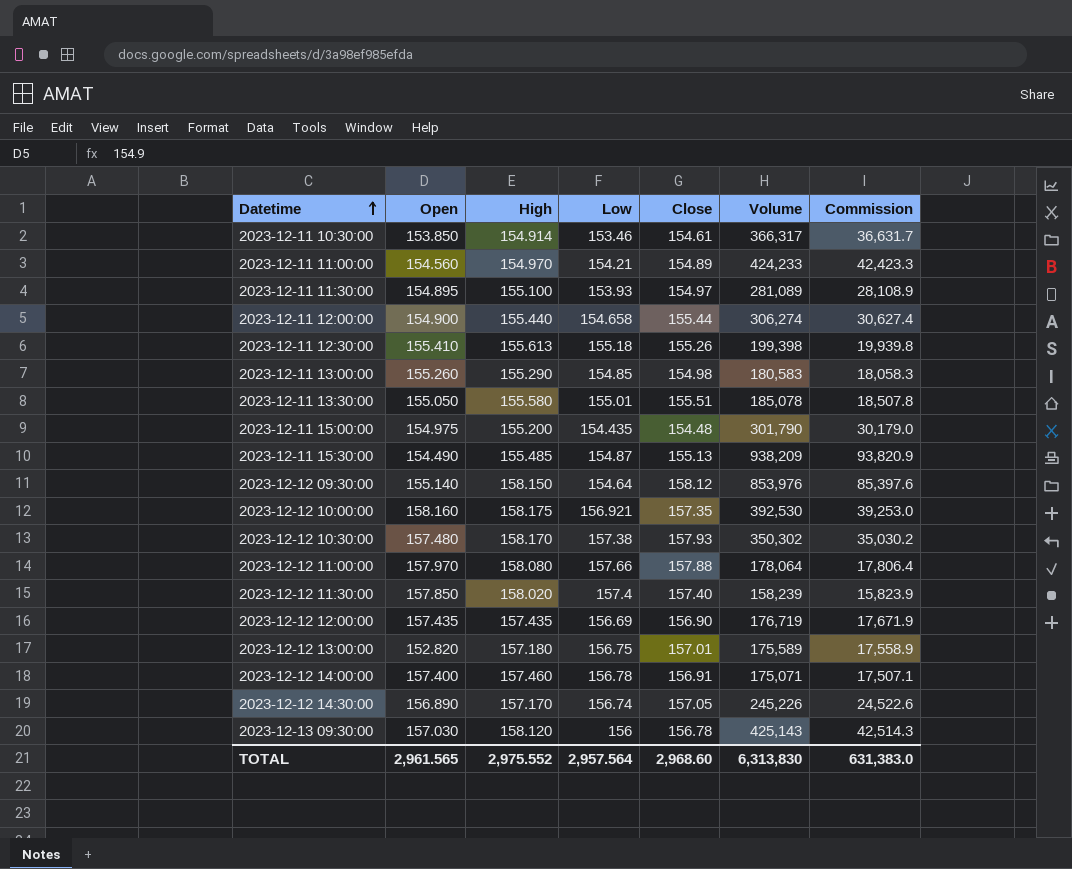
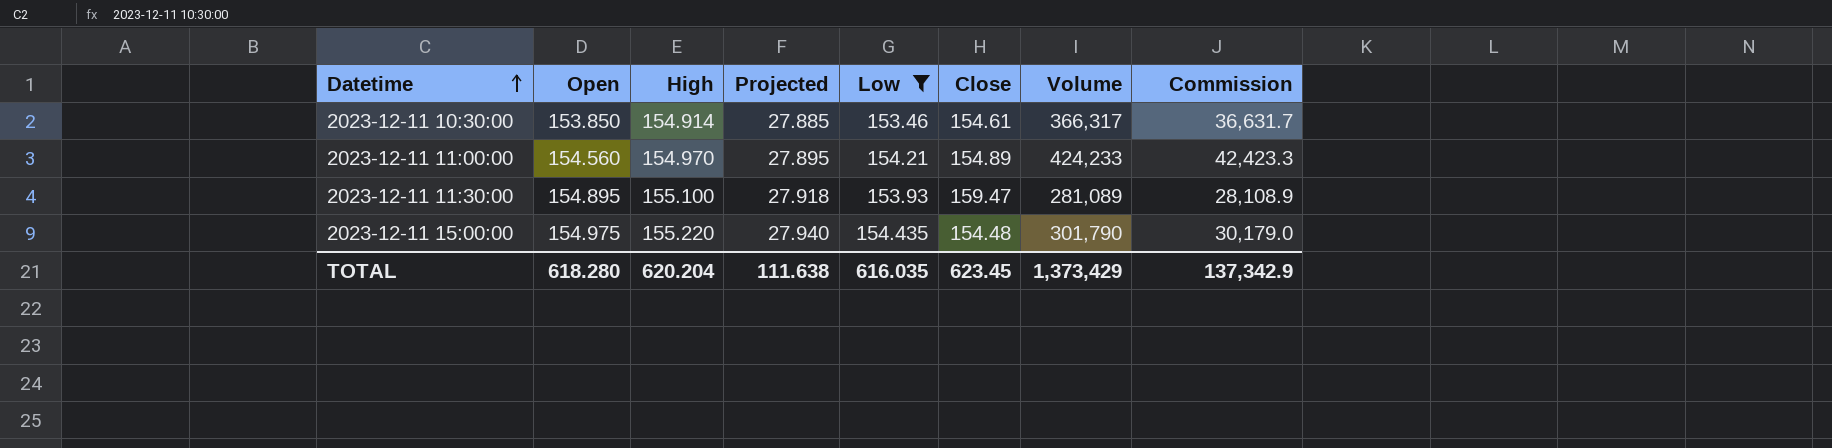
filter: none -> Low <= 154.435
column Projected | formula: none -> [High] * 0.18
2023-12-11 11:30:00 | Close: 154.97 -> 159.47
2023-12-11 15:00:00 | High: 155.200 -> 155.220
TOTAL | Open: 2,961.565 -> 618.280
TOTAL | High: 2,975.552 -> 620.204
TOTAL | Low: 2,957.564 -> 616.035
TOTAL | Close: 2,968.60 -> 623.45
TOTAL | Volume: 6,313,830 -> 1,373,429
TOTAL | Commission: 631,383.0 -> 137,342.9

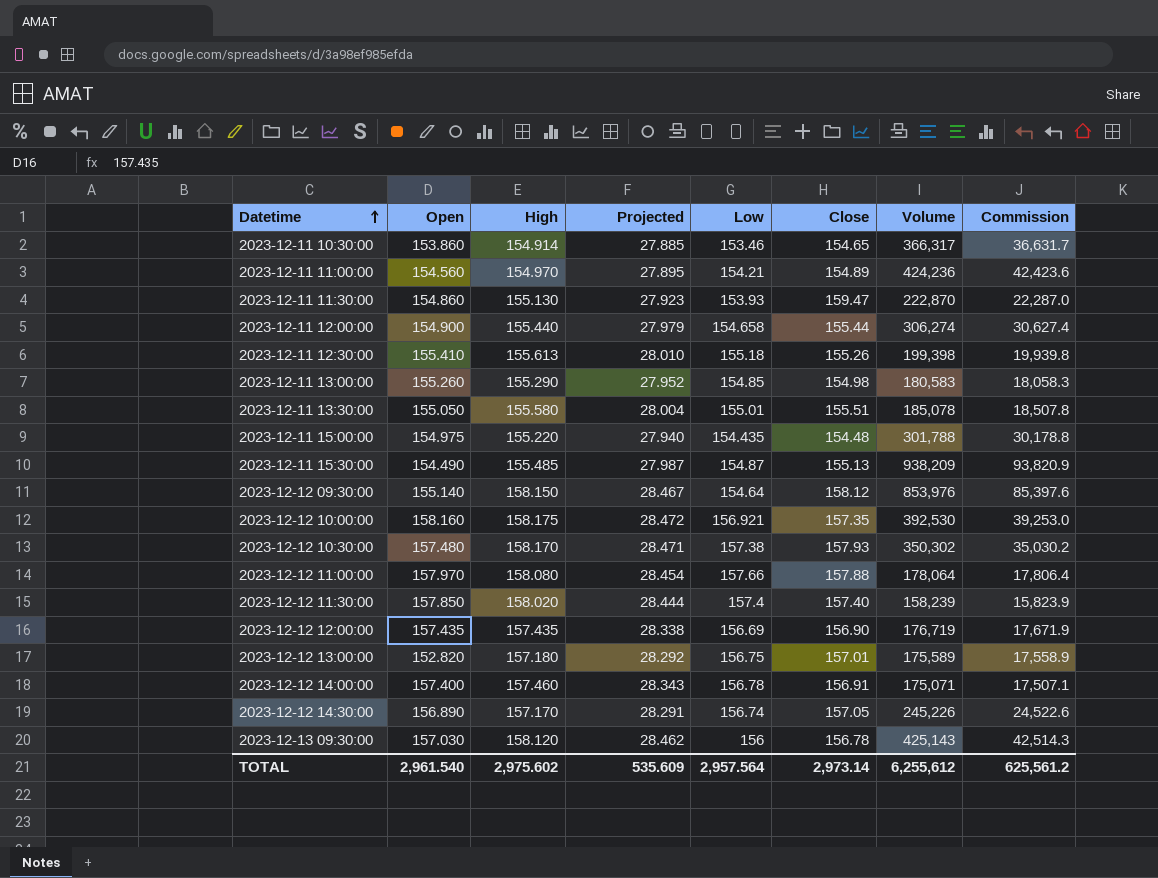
filter: Low <= 154.435 -> none
2023-12-11 10:30:00 | Open: 153.850 -> 153.860
2023-12-11 10:30:00 | Close: 154.61 -> 154.65
2023-12-11 11:00:00 | Volume: 424,233 -> 424,236
2023-12-11 11:00:00 | Commission: 42,423.3 -> 42,423.6
2023-12-11 11:30:00 | Open: 154.895 -> 154.860
2023-12-11 11:30:00 | High: 155.100 -> 155.130
2023-12-11 11:30:00 | Projected: 27.918 -> 27.923
2023-12-11 11:30:00 | Volume: 281,089 -> 222,870
2023-12-11 11:30:00 | Commission: 28,108.9 -> 22,287.0
2023-12-11 15:00:00 | Volume: 301,790 -> 301,788
2023-12-11 15:00:00 | Commission: 30,179.0 -> 30,178.8
TOTAL | Open: 618.280 -> 2,961.540
TOTAL | High: 620.204 -> 2,975.602
TOTAL | Projected: 111.638 -> 535.609
TOTAL | Low: 616.035 -> 2,957.564
TOTAL | Close: 623.45 -> 2,973.14
TOTAL | Volume: 1,373,429 -> 6,255,612
TOTAL | Commission: 137,342.9 -> 625,561.2

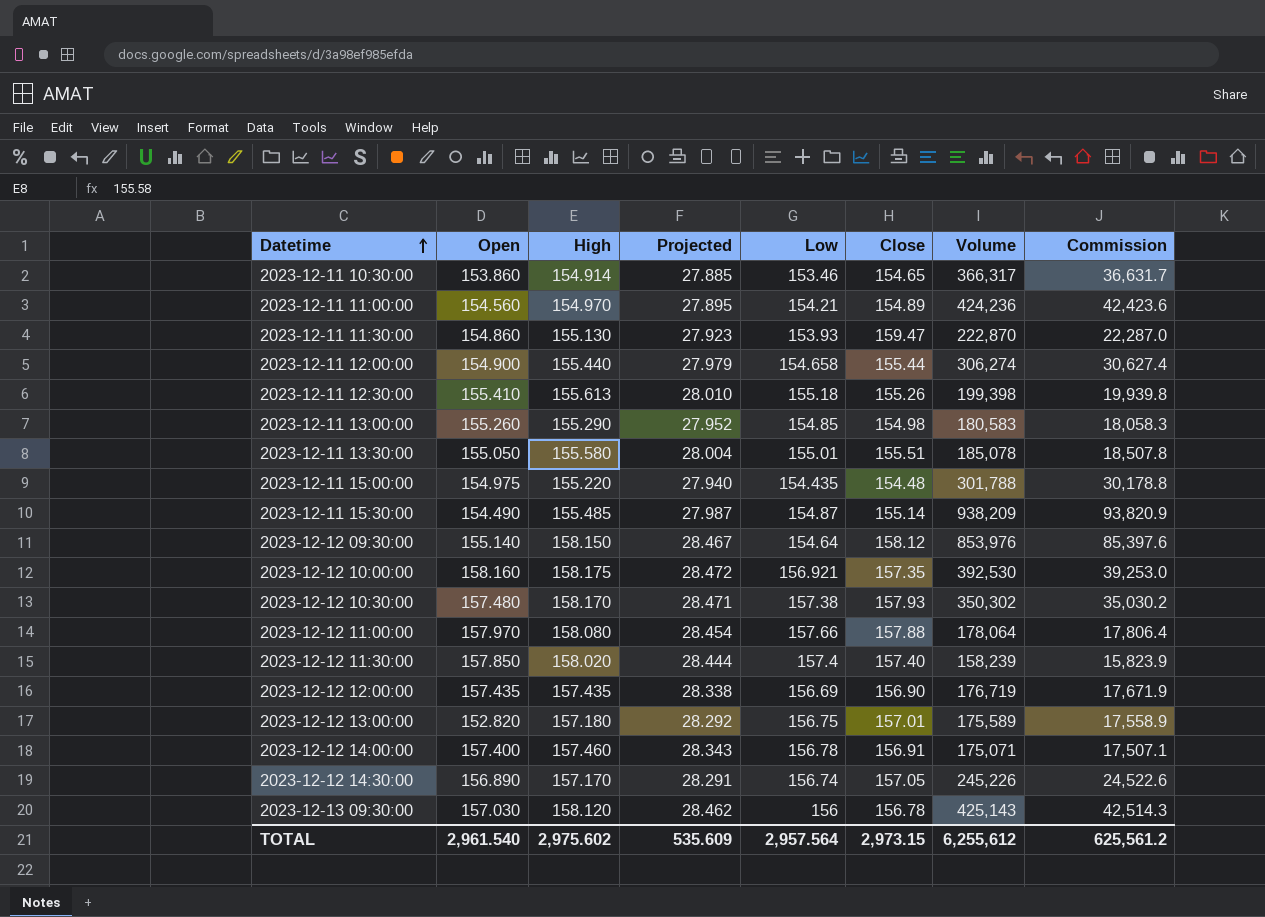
2023-12-11 15:30:00 | Close: 155.13 -> 155.14
TOTAL | Close: 2,973.14 -> 2,973.15

